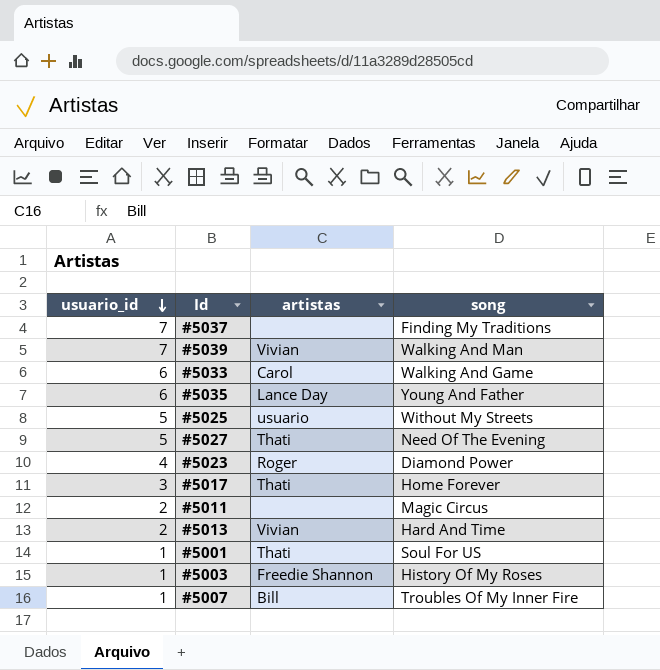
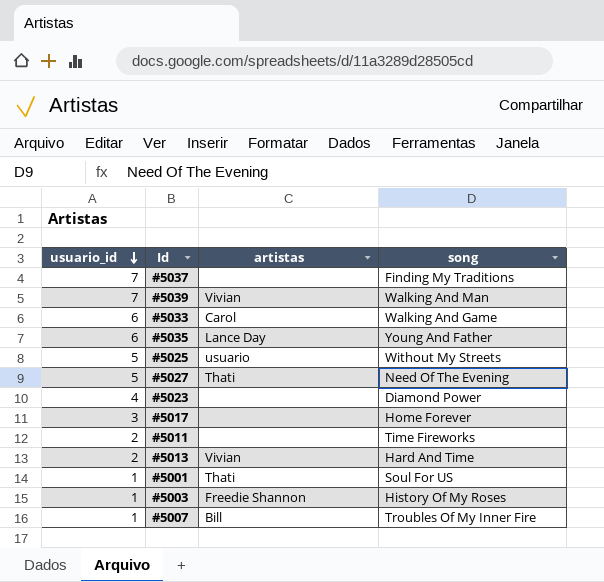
#5023 | artistas: Roger -> none
#5017 | artistas: Thati -> none
#5011 | song: Magic Circus -> Time Fireworks

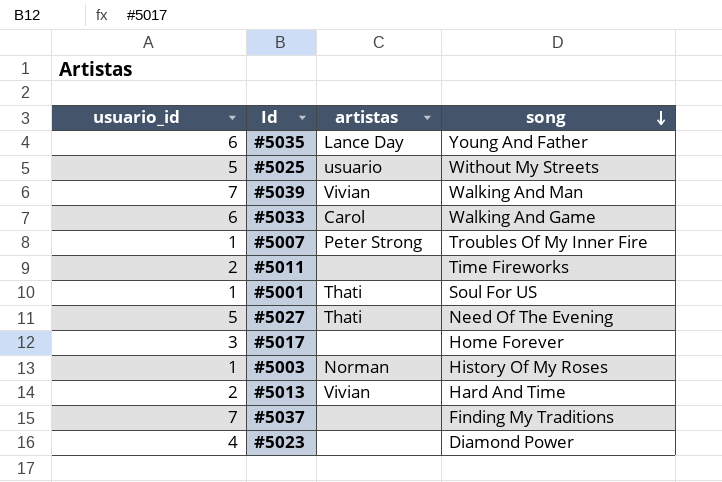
row order: usuario_id descending -> song descending
#5007 | artistas: Bill -> Peter Strong
#5003 | artistas: Freedie Shannon -> Norman

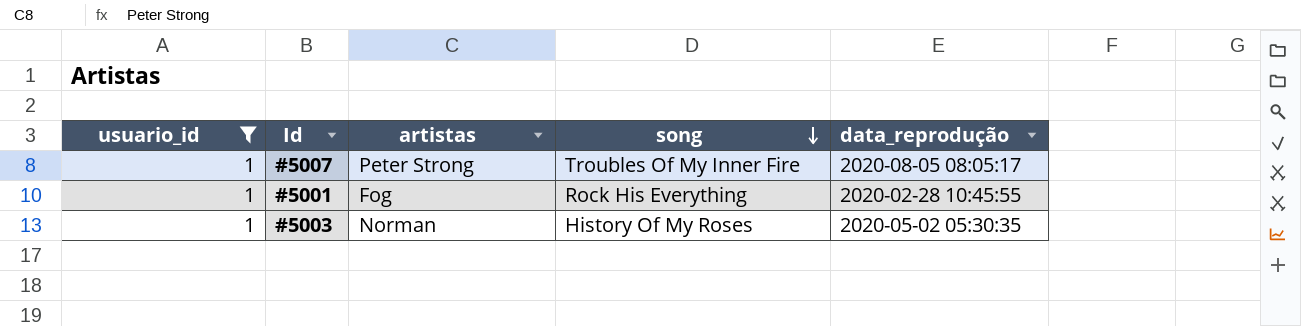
filter: none -> usuario_id = 1
column data_reprodução | position: none -> 5
#5001 | artistas: Thati -> Fog
#5001 | song: Soul For US -> Rock His Everything

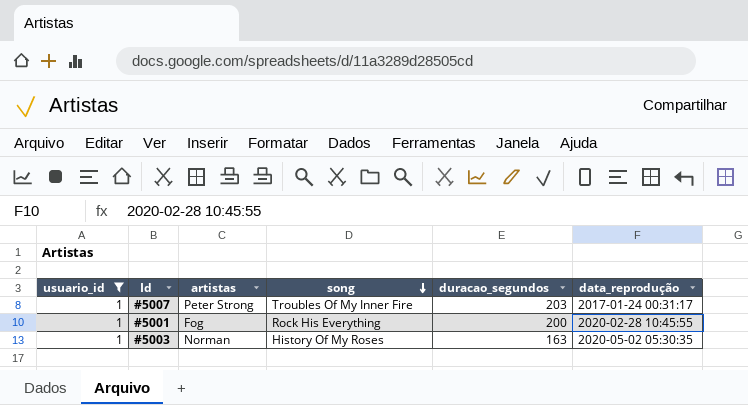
column duracao_segundos | position: none -> 5
#5007 | data_reprodução: 2020-08-05 08:05:17 -> 2017-01-24 00:31:17

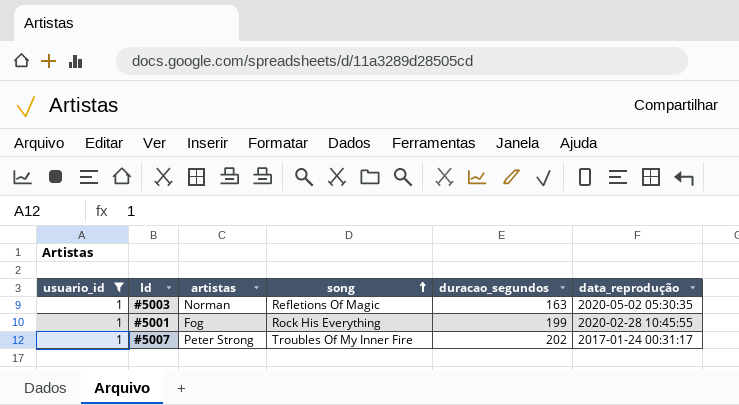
row order: song descending -> song ascending
#5003 | song: History Of My Roses -> Refletions Of Magic
#5001 | duracao_segundos: 200 -> 199
#5007 | duracao_segundos: 203 -> 202

